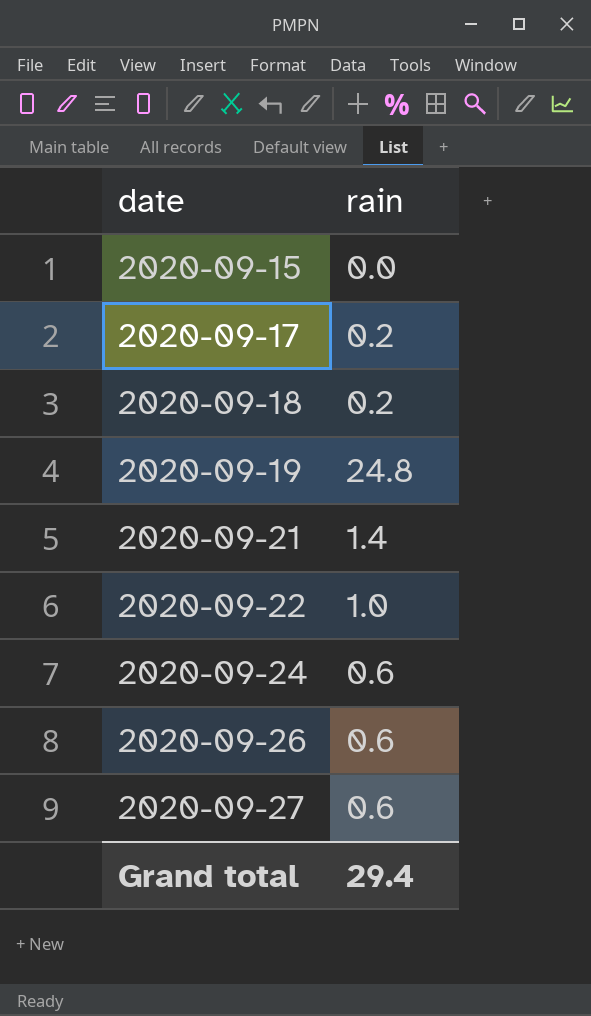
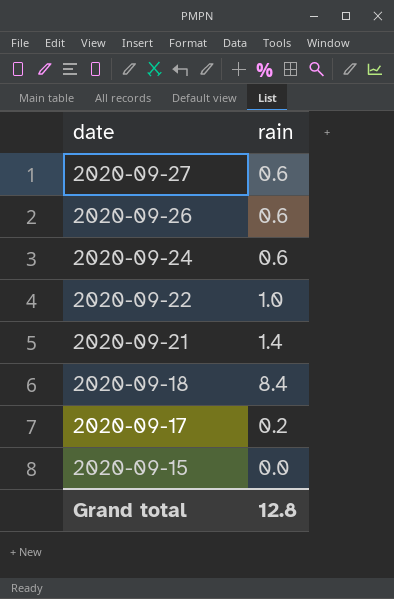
row order: date ascending -> date descending
row 2020-09-19: 24.8 -> none
2020-09-18 | rain: 0.2 -> 8.4
Grand total | rain: 29.4 -> 12.8

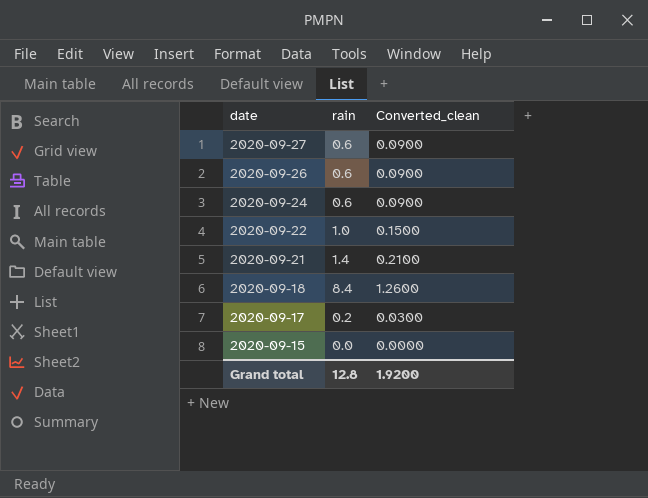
column Converted_clean | formula: none -> [rain] * 0.15

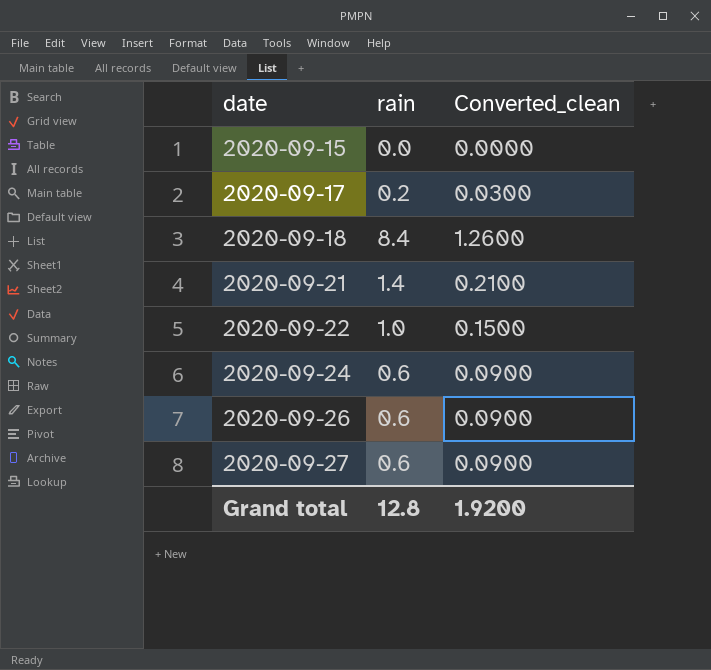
row order: date descending -> date ascending

